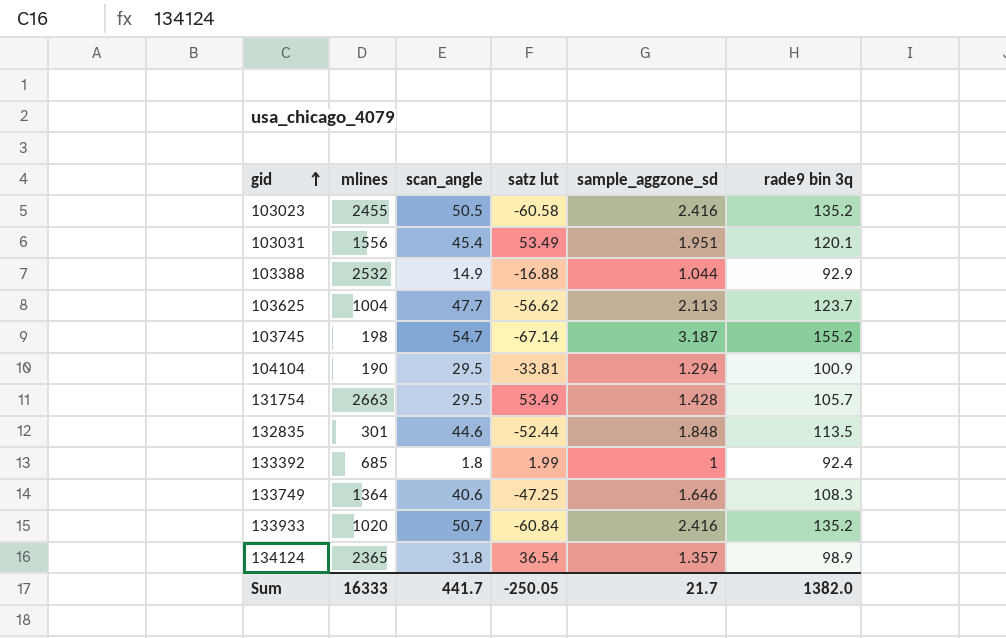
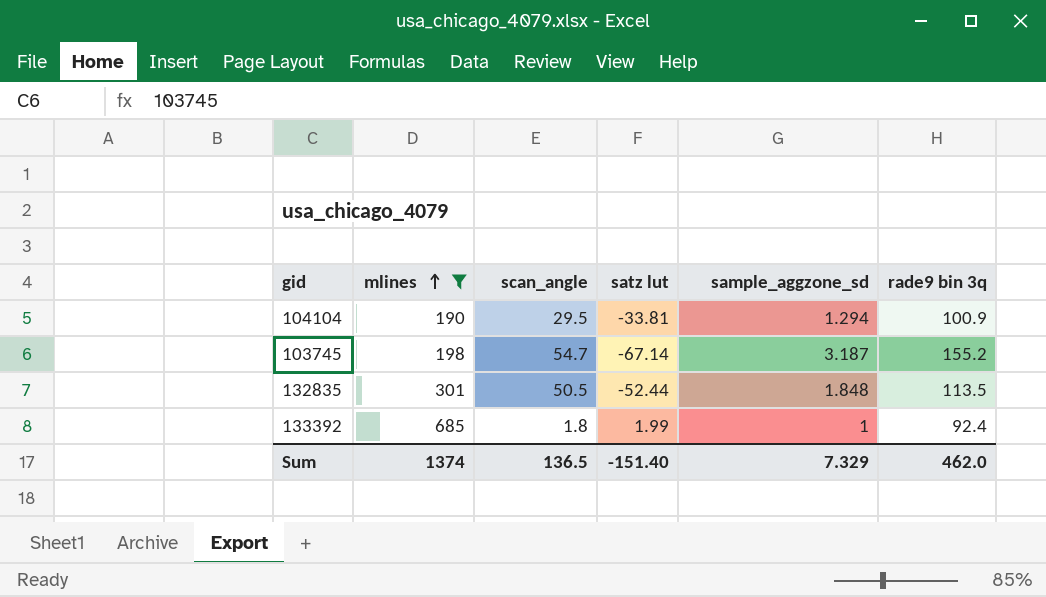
filter: none -> mlines <= 685
row order: gid ascending -> mlines ascending
132835 | scan_angle: 44.6 -> 50.5
Sum | mlines: 16333 -> 1374
Sum | scan_angle: 441.7 -> 136.5
Sum | satz lut: -250.05 -> -151.40
Sum | sample_aggzone_sd: 21.7 -> 7.329
Sum | rade9 bin 3q: 1382.0 -> 462.0

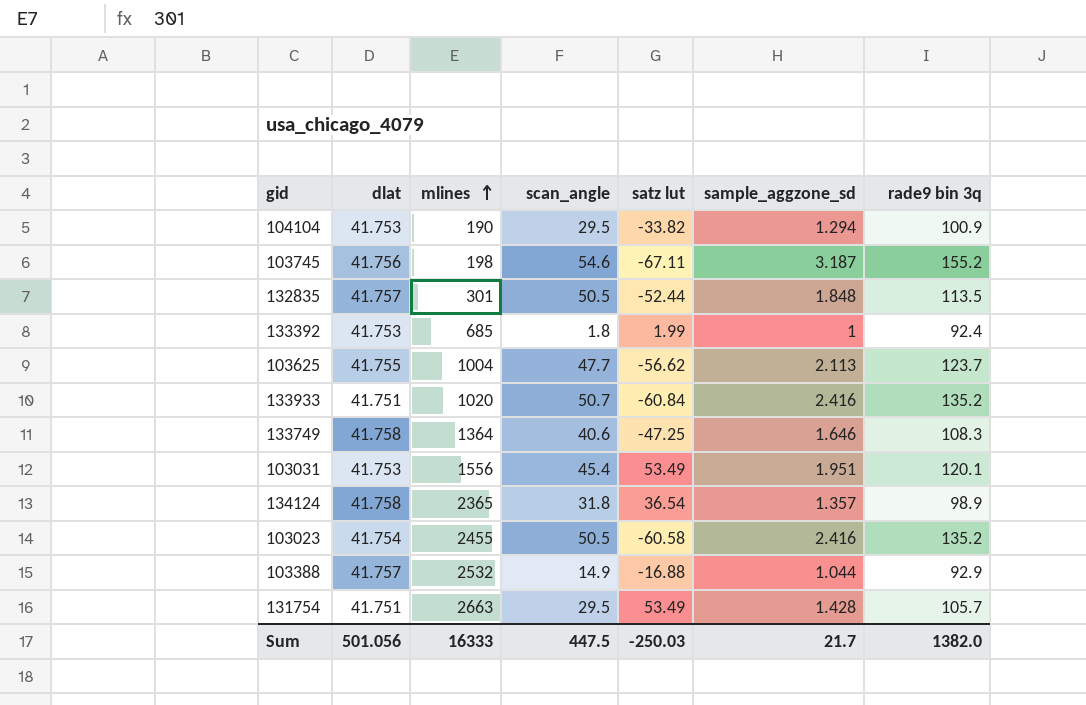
filter: mlines <= 685 -> none
column dlat | position: none -> 2
104104 | satz lut: -33.81 -> -33.82
103745 | scan_angle: 54.7 -> 54.6
103745 | satz lut: -67.14 -> -67.11
Sum | mlines: 1374 -> 16333
Sum | scan_angle: 136.5 -> 447.5
Sum | satz lut: -151.40 -> -250.03
Sum | sample_aggzone_sd: 7.329 -> 21.7
Sum | rade9 bin 3q: 462.0 -> 1382.0

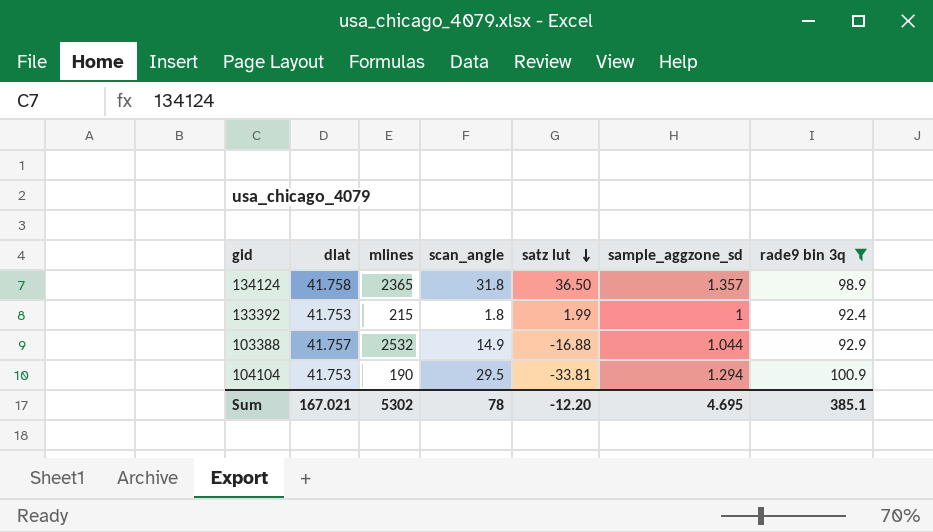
filter: none -> rade9 bin 3q <= 100.9
row order: mlines ascending -> satz lut descending
134124 | satz lut: 36.54 -> 36.50
133392 | mlines: 685 -> 215
104104 | satz lut: -33.82 -> -33.81
Sum | dlat: 501.056 -> 167.021
Sum | mlines: 16333 -> 5302
Sum | scan_angle: 447.5 -> 78
Sum | satz lut: -250.03 -> -12.20
Sum | sample_aggzone_sd: 21.7 -> 4.695
Sum | rade9 bin 3q: 1382.0 -> 385.1

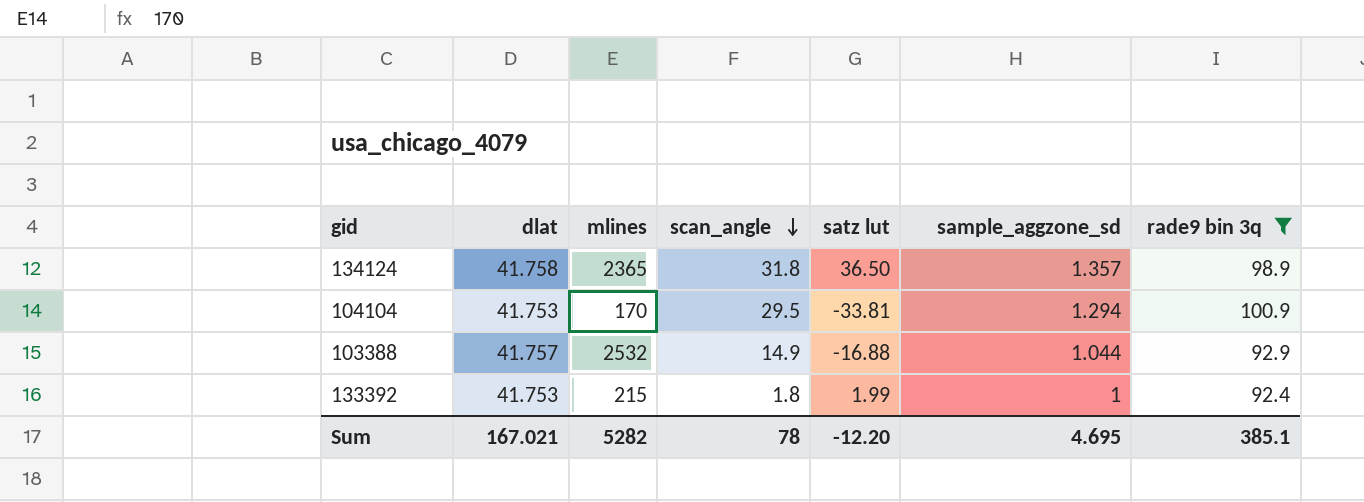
row order: satz lut descending -> scan_angle descending
104104 | mlines: 190 -> 170
Sum | mlines: 5302 -> 5282

